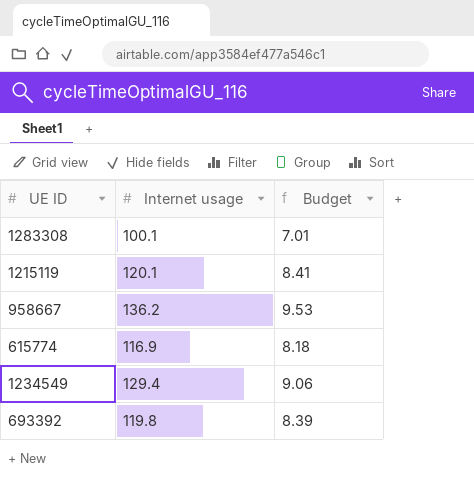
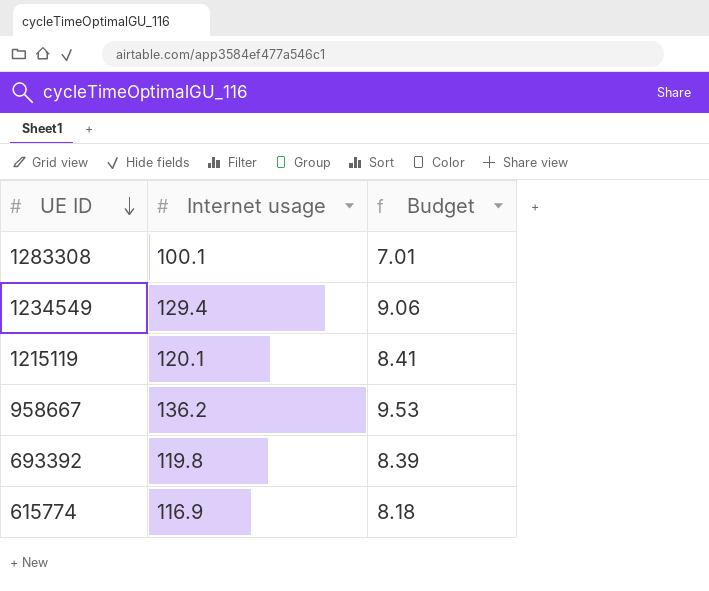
row order: none -> UE ID descending

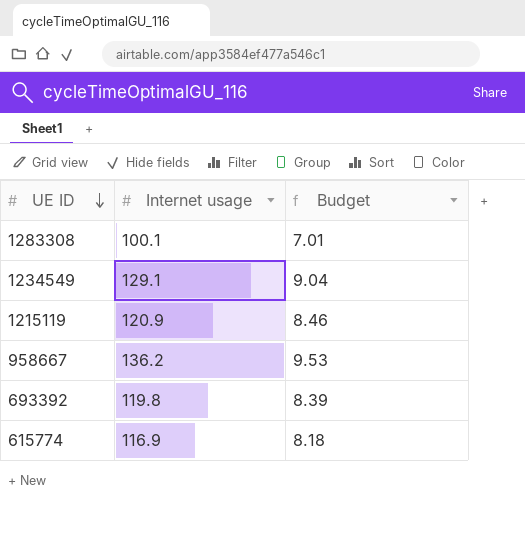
1234549 | Internet usage: 129.4 -> 129.1
1234549 | Budget: 9.06 -> 9.04
1215119 | Internet usage: 120.1 -> 120.9
1215119 | Budget: 8.41 -> 8.46

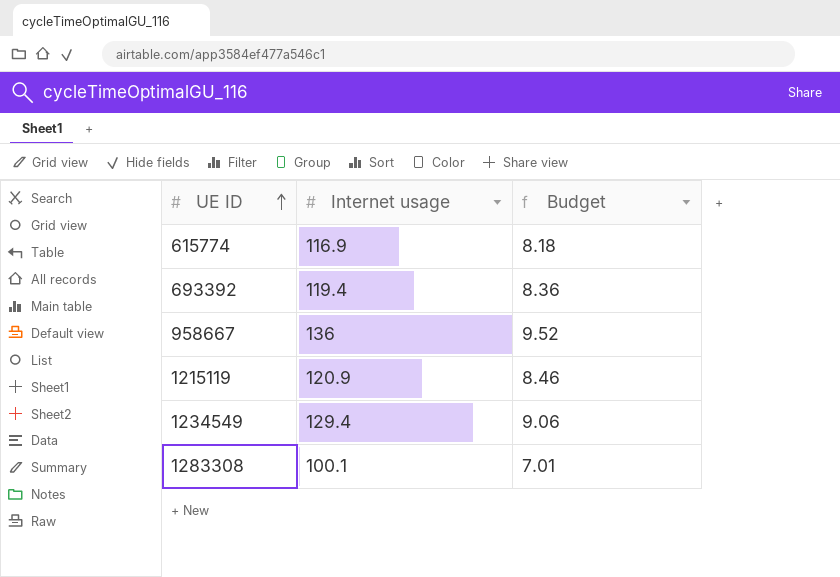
row order: UE ID descending -> UE ID ascending
693392 | Internet usage: 119.8 -> 119.4
693392 | Budget: 8.39 -> 8.36
958667 | Internet usage: 136.2 -> 136
958667 | Budget: 9.53 -> 9.52
1234549 | Internet usage: 129.1 -> 129.4
1234549 | Budget: 9.04 -> 9.06

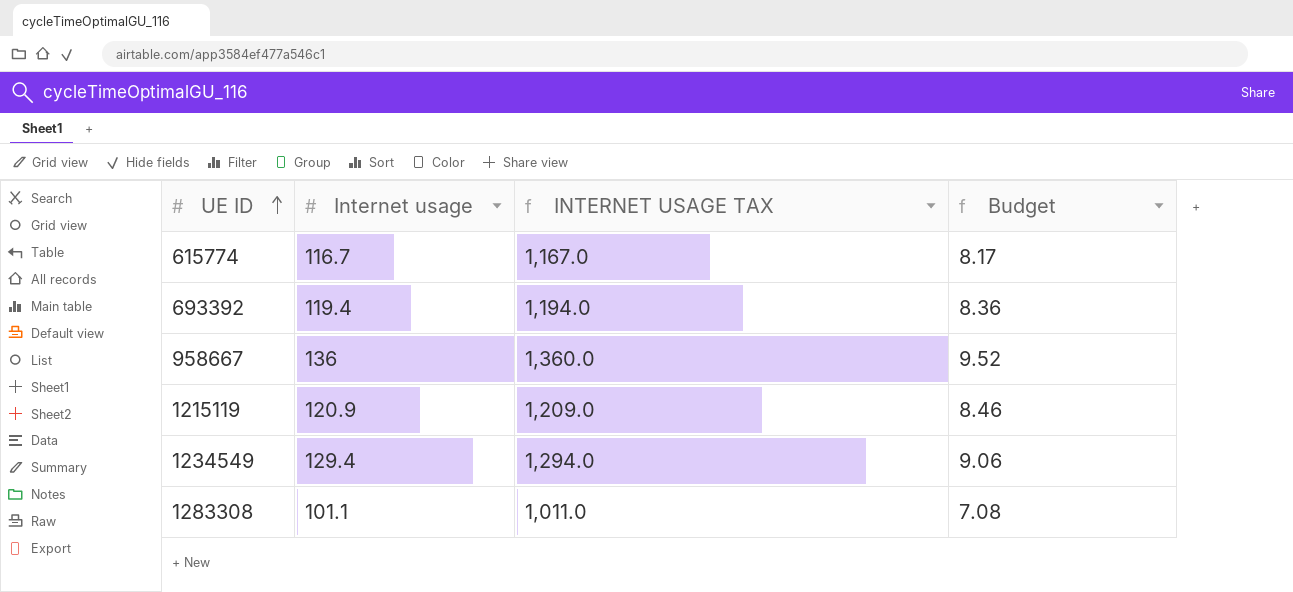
column INTERNET USAGE TAX | formula: none -> [Internet usage] * 10
615774 | Internet usage: 116.9 -> 116.7
615774 | Budget: 8.18 -> 8.17
1283308 | Internet usage: 100.1 -> 101.1
1283308 | Budget: 7.01 -> 7.08

